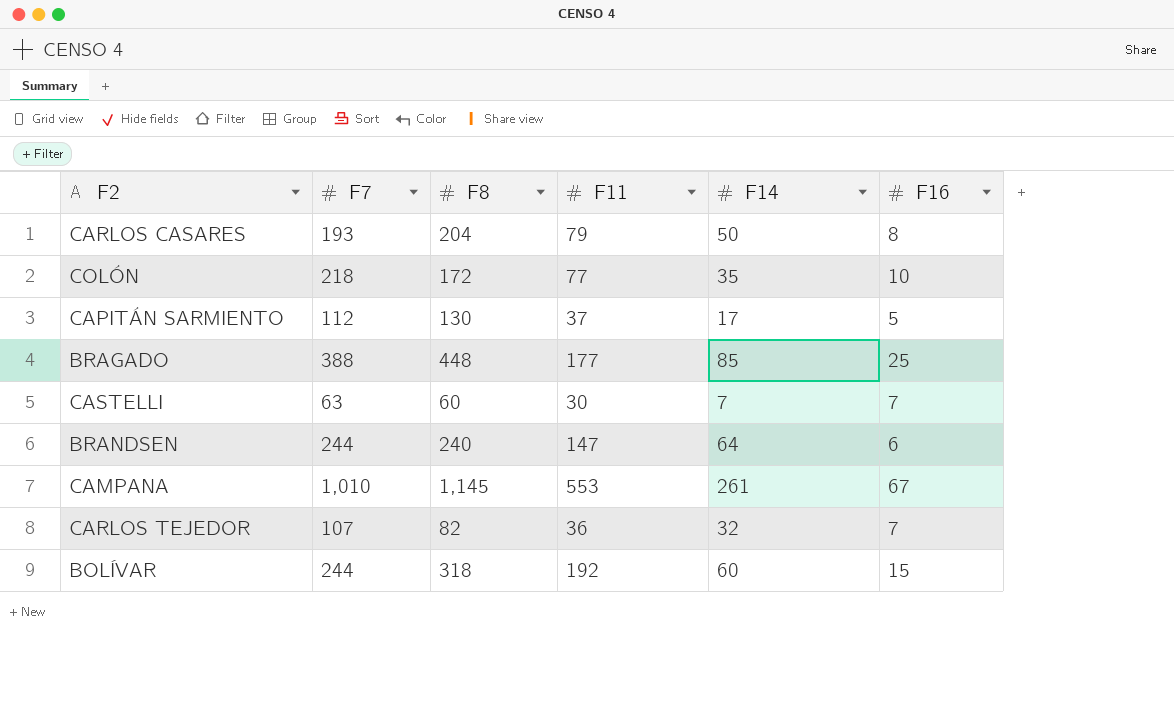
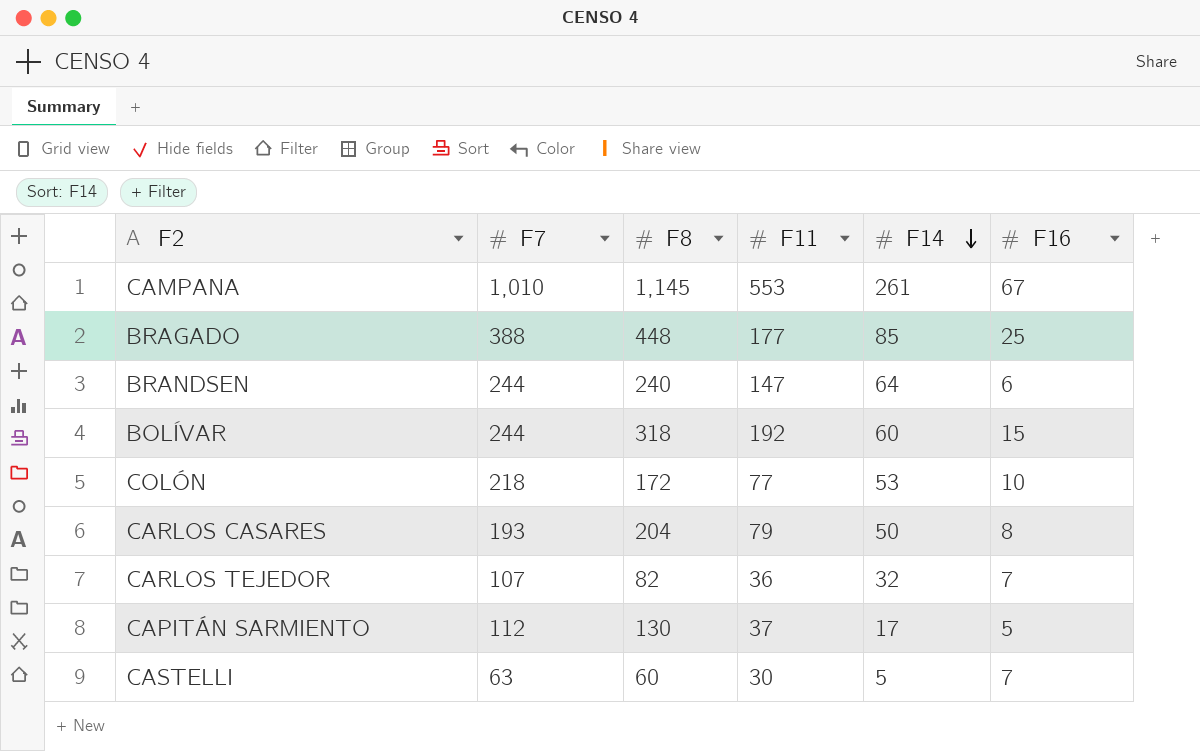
row order: none -> F14 descending
COLÓN | F14: 35 -> 53
CASTELLI | F14: 7 -> 5

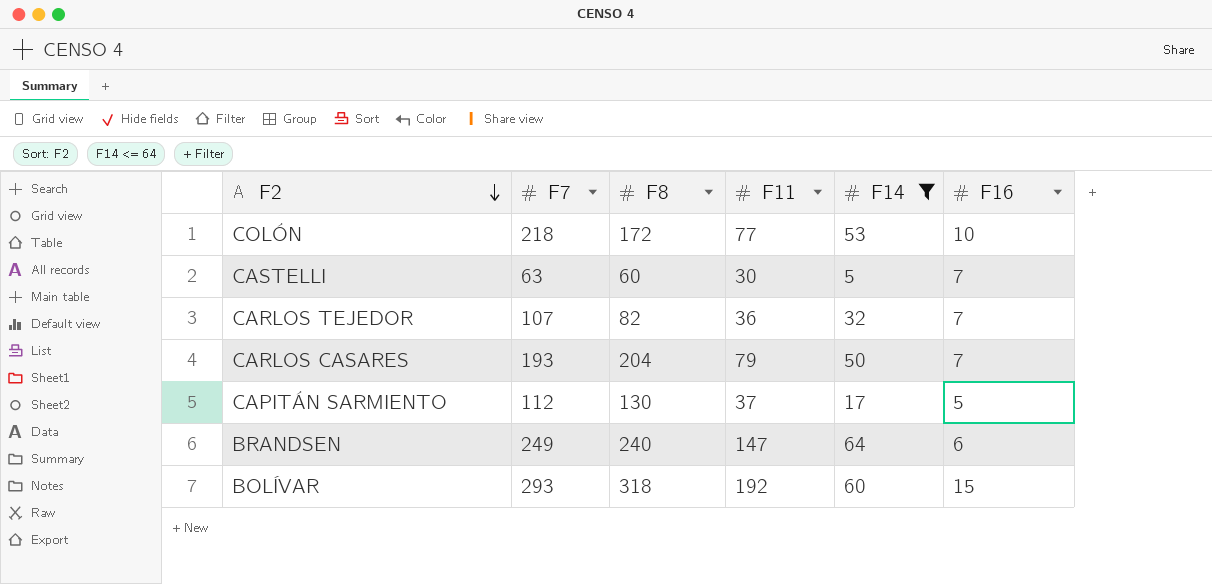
filter: none -> F14 <= 64
row order: F14 descending -> F2 descending
CARLOS CASARES | F16: 8 -> 7
BRANDSEN | F7: 244 -> 249
BOLÍVAR | F7: 244 -> 293

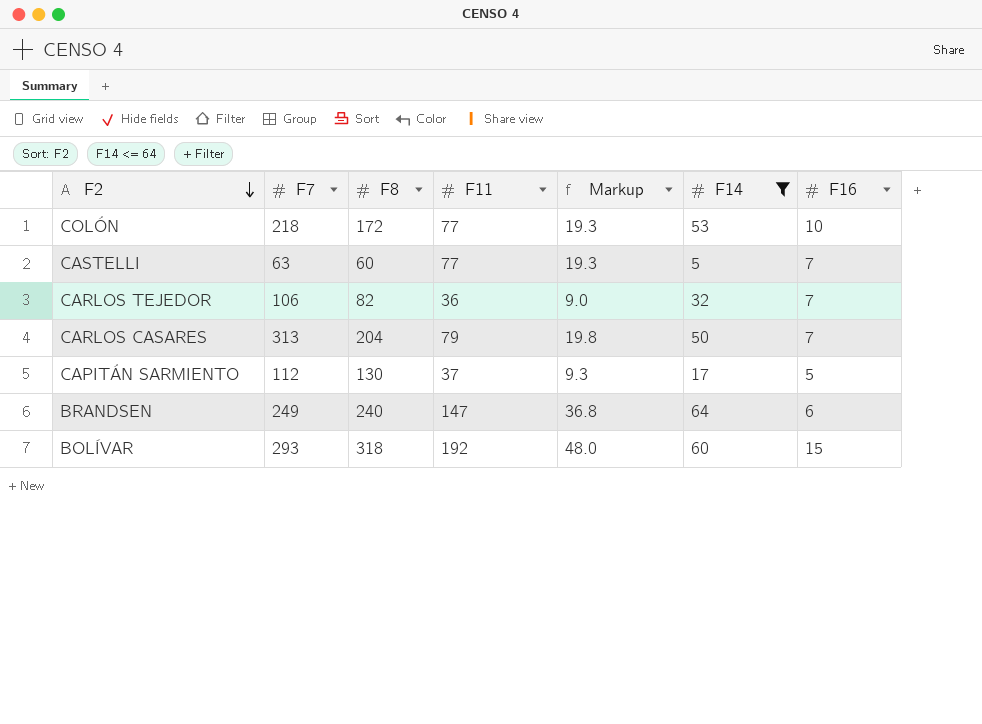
column Markup | formula: none -> [F11] * 0.25
CASTELLI | F11: 30 -> 77
CARLOS TEJEDOR | F7: 107 -> 106
CARLOS CASARES | F7: 193 -> 313

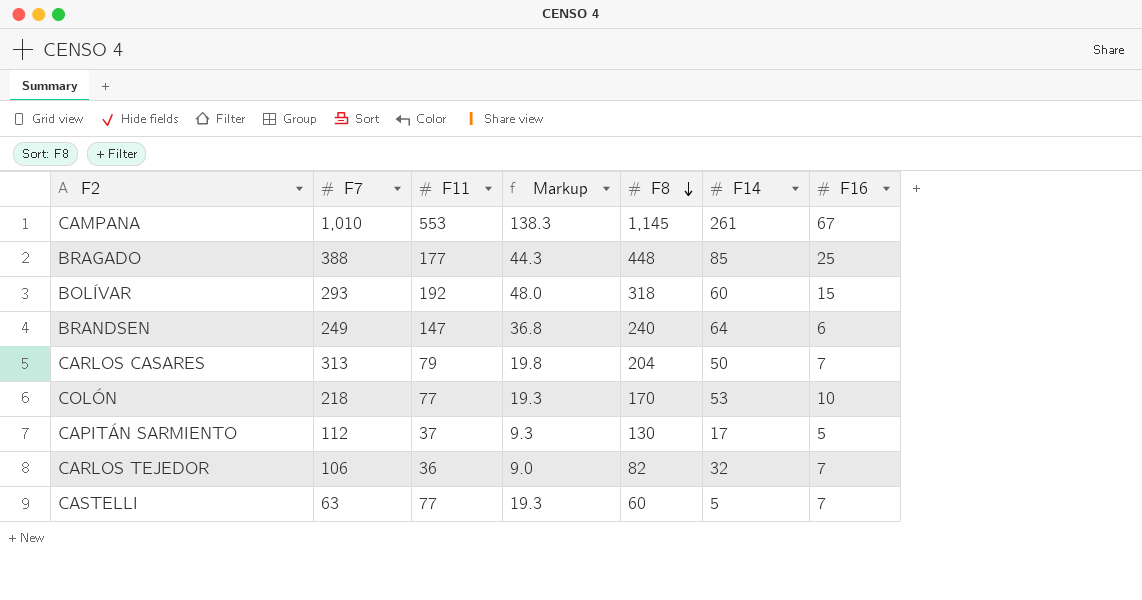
filter: F14 <= 64 -> none
row order: F2 descending -> F8 descending
column F8 | position: 3 -> 5
COLÓN | F8: 172 -> 170

